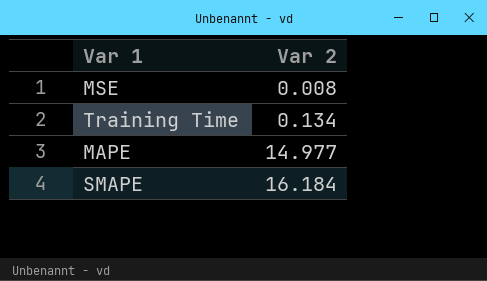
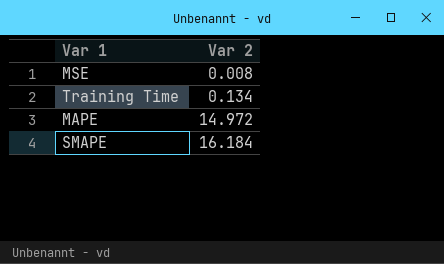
MAPE | Var 2: 14.977 -> 14.972

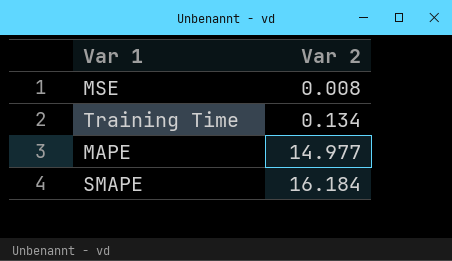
MAPE | Var 2: 14.972 -> 14.977

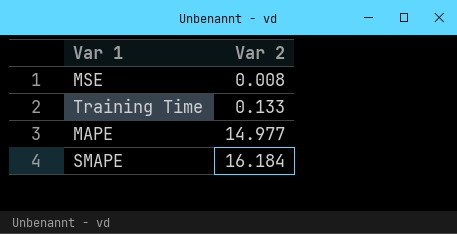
Training Time | Var 2: 0.134 -> 0.133

